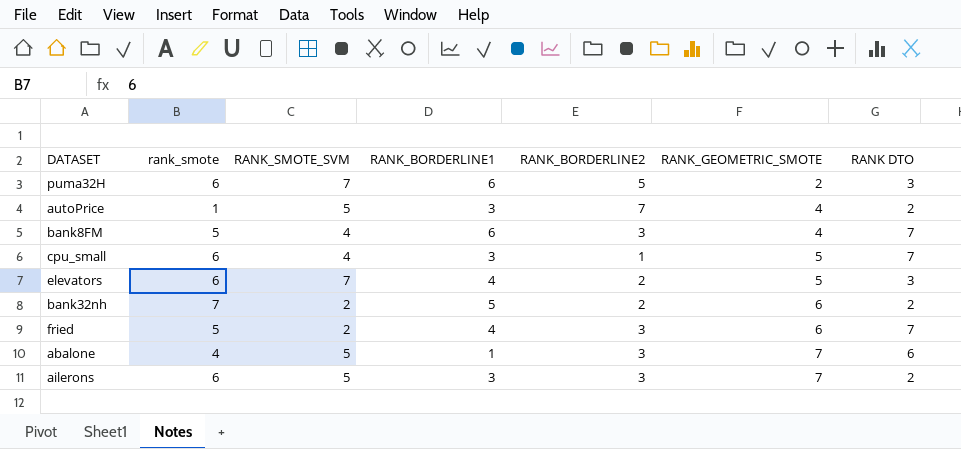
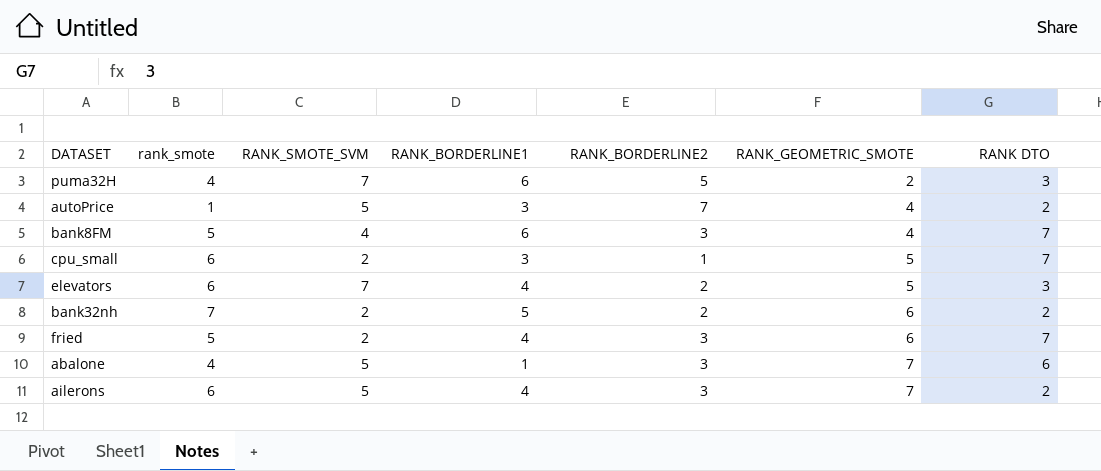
puma32H | rank_smote: 6 -> 4
cpu_small | RANK_SMOTE_SVM: 4 -> 2
ailerons | RANK_BORDERLINE1: 3 -> 4

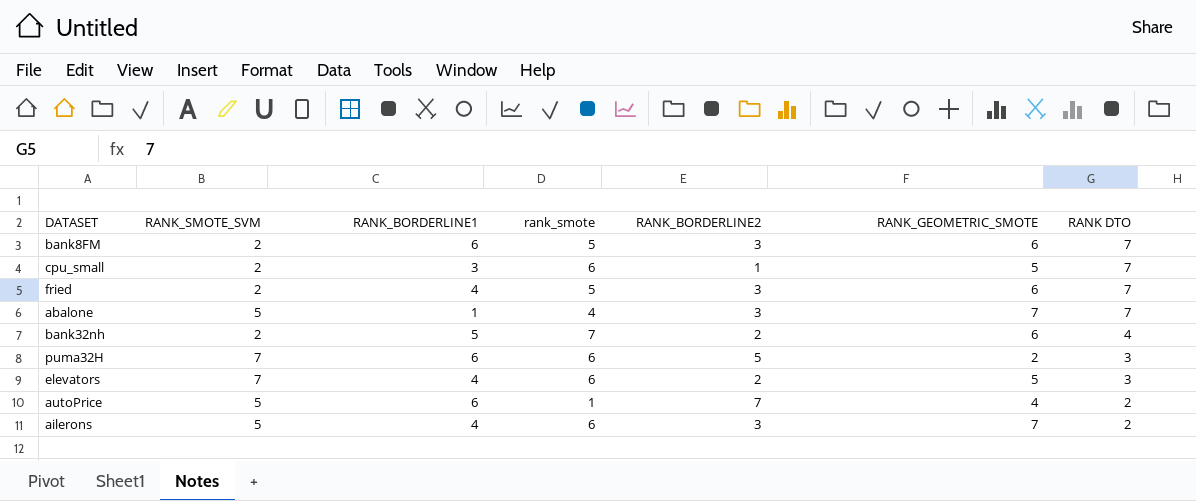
row order: RANK_GEOMETRIC_SMOTE ascending -> RANK DTO descending
column rank_smote | position: 2 -> 4
bank8FM | RANK_SMOTE_SVM: 4 -> 2
bank8FM | RANK_GEOMETRIC_SMOTE: 4 -> 6
abalone | RANK DTO: 6 -> 7
bank32nh | RANK DTO: 2 -> 4
puma32H | rank_smote: 4 -> 6
autoPrice | RANK_BORDERLINE1: 3 -> 6

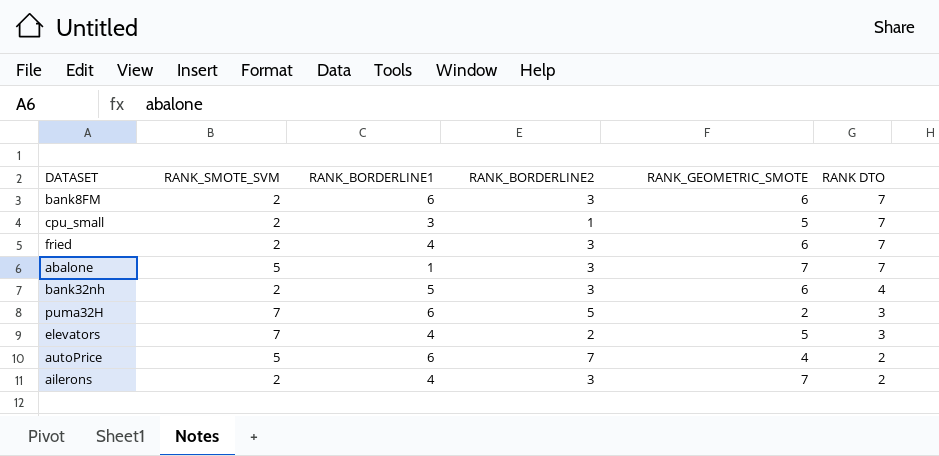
column rank_smote | position: 4 -> none
bank32nh | RANK_BORDERLINE2: 2 -> 3
ailerons | RANK_SMOTE_SVM: 5 -> 2

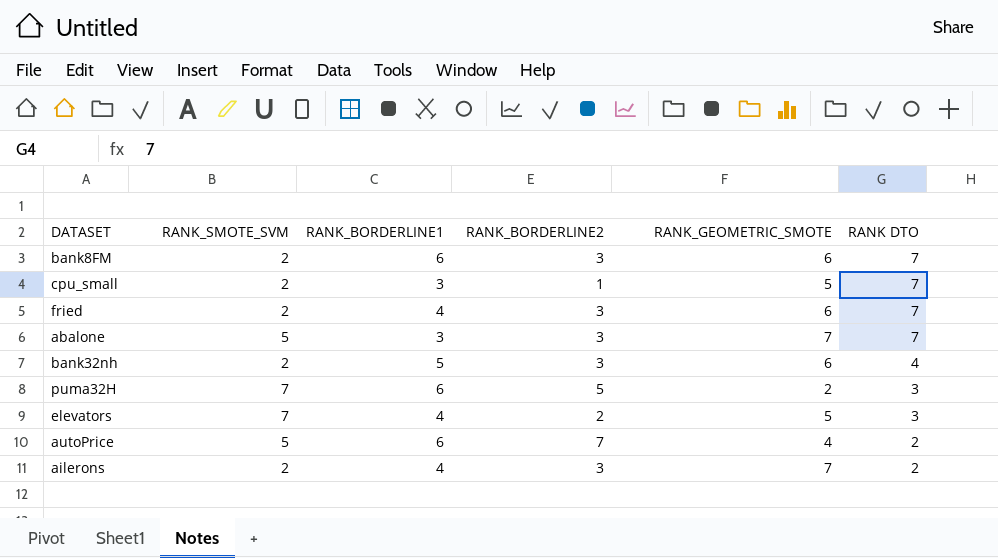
abalone | RANK_BORDERLINE1: 1 -> 3

